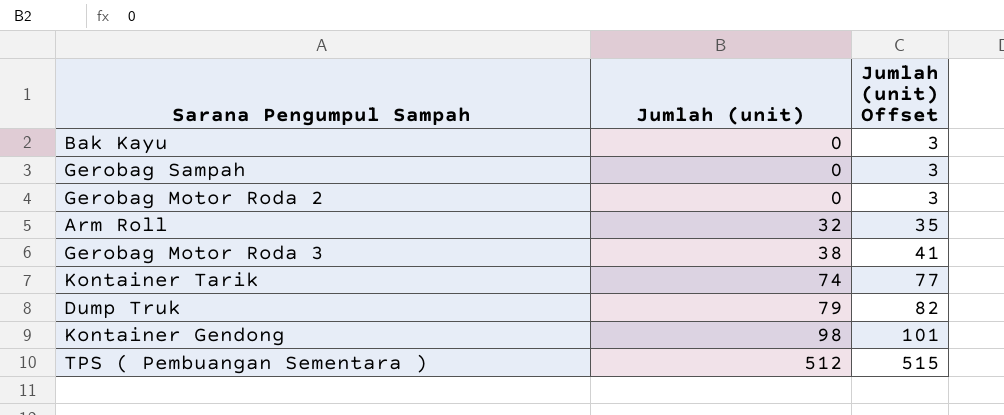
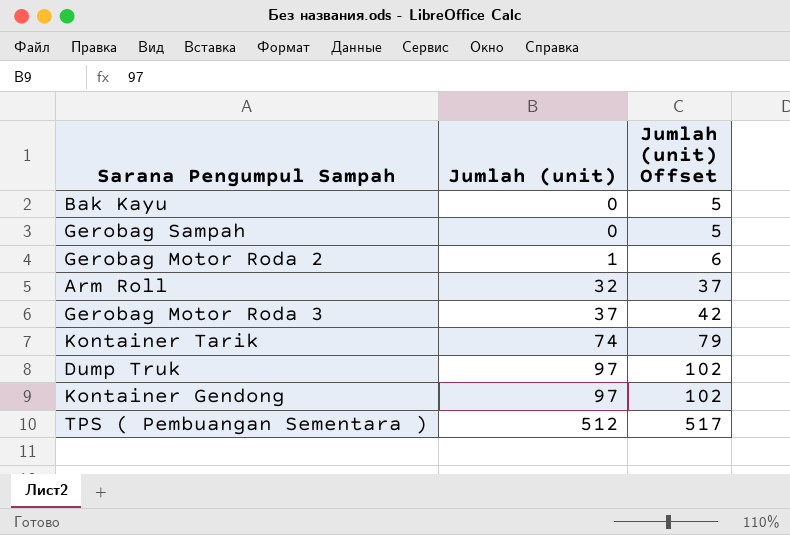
column Jumlah (unit) Offset | formula: [Jumlah (unit)] + 3 -> [Jumlah (unit)] + 5
Gerobag Motor Roda 2 | Jumlah (unit): 0 -> 1
Gerobag Motor Roda 3 | Jumlah (unit): 38 -> 37
Dump Truk | Jumlah (unit): 79 -> 97
Kontainer Gendong | Jumlah (unit): 98 -> 97

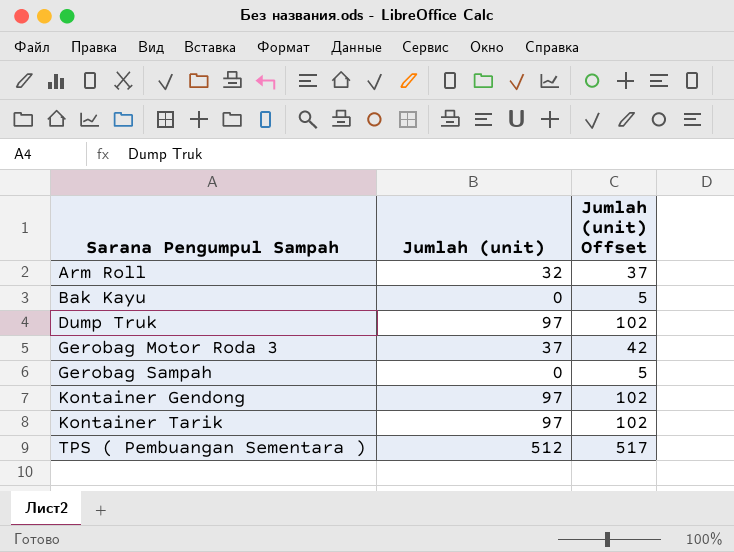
row order: Jumlah (unit) ascending -> Sarana Pengumpul Sampah ascending
row Gerobag Motor Roda 2: 1 | 6 -> none
Kontainer Tarik | Jumlah (unit): 74 -> 97
Kontainer Tarik | Jumlah (unit) Offset: 79 -> 102

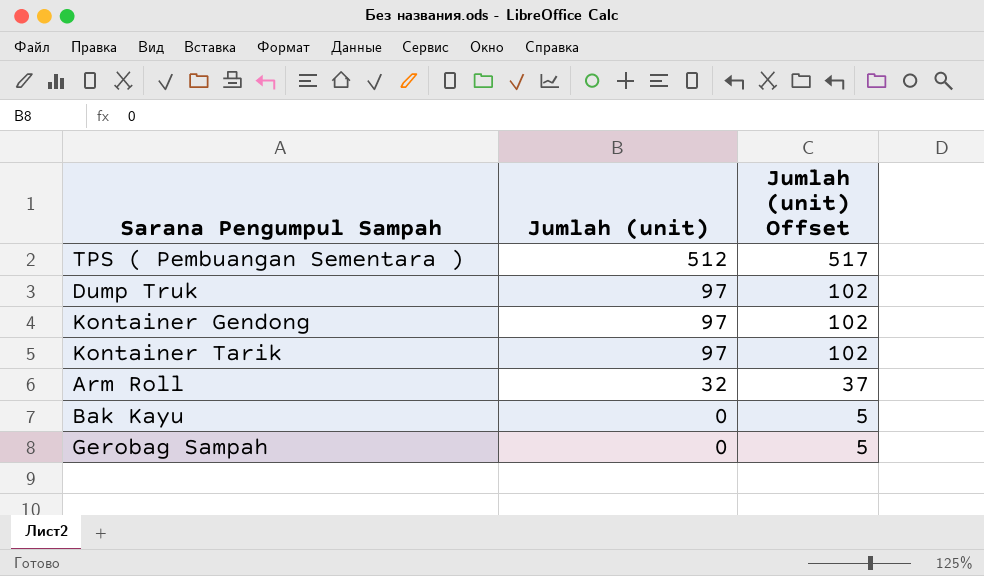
row order: Sarana Pengumpul Sampah ascending -> Jumlah (unit) descending
row Gerobag Motor Roda 3: 37 | 42 -> none

